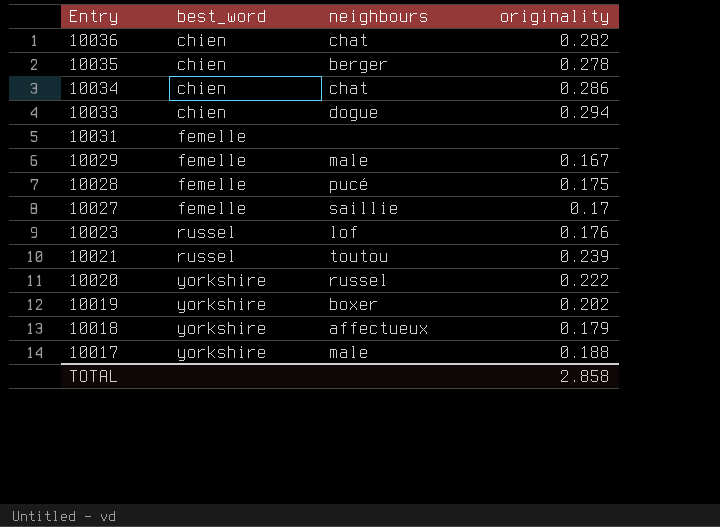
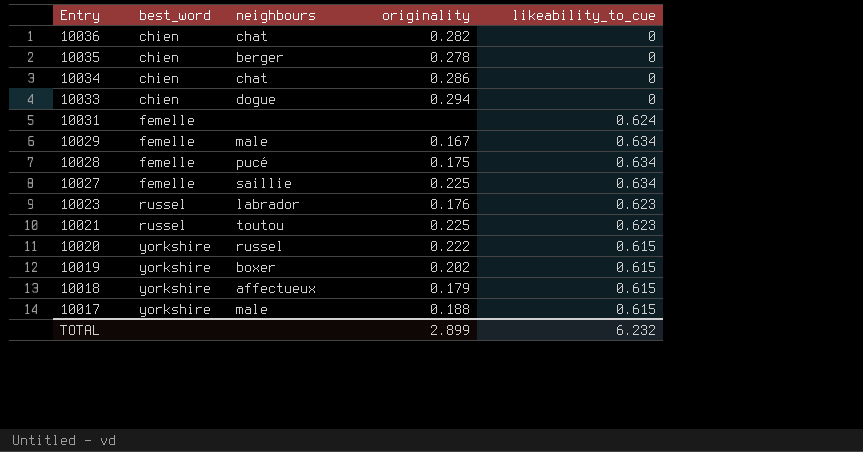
column likeability_to_cue | position: none -> 5
10027 | originality: 0.17 -> 0.225
10023 | neighbours: lof -> labrador
10021 | originality: 0.239 -> 0.225
TOTAL | originality: 2.858 -> 2.899

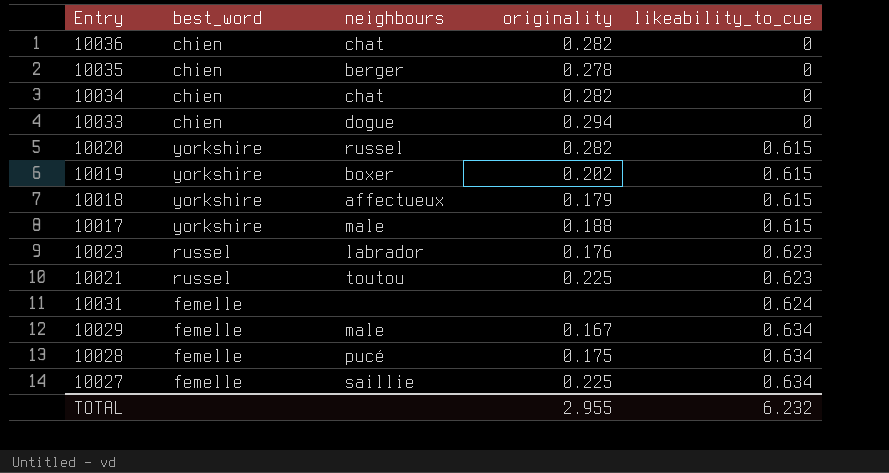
row order: Entry descending -> likeability_to_cue ascending
10034 | originality: 0.286 -> 0.282
10020 | originality: 0.222 -> 0.282
TOTAL | originality: 2.899 -> 2.955

